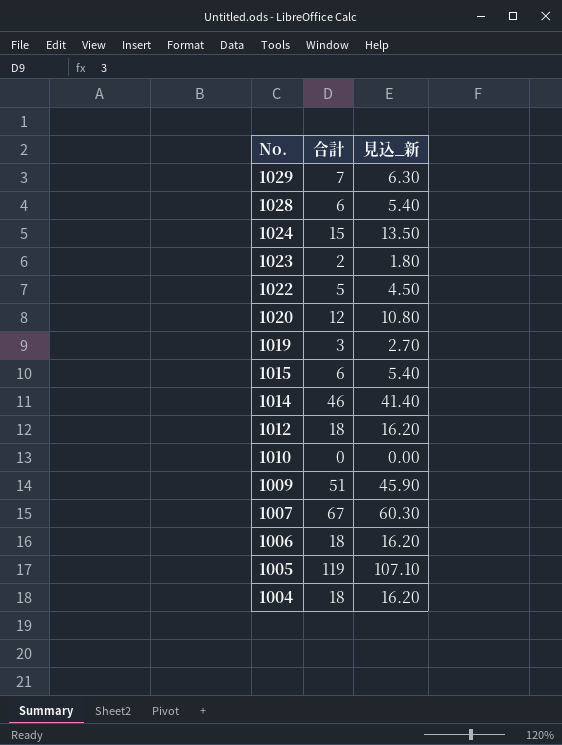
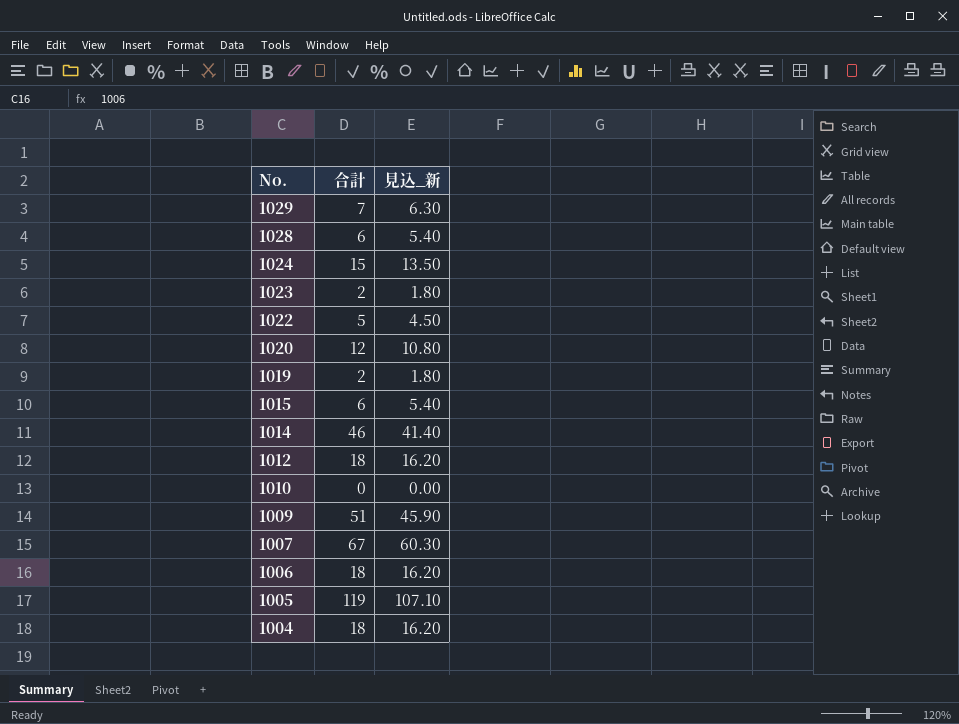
1019 | 合計: 3 -> 2
1019 | 見込_新: 2.70 -> 1.80

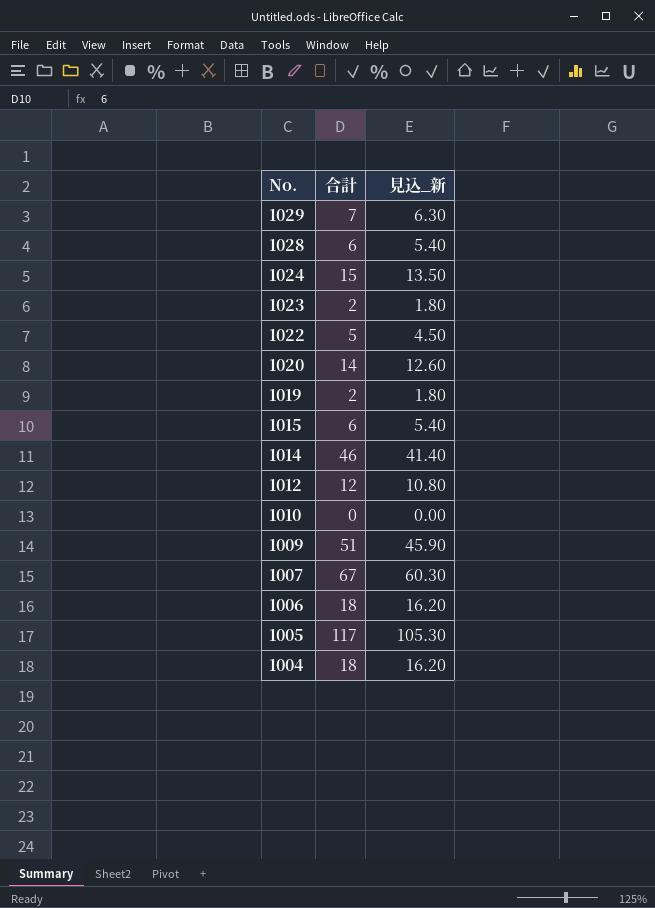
1020 | 合計: 12 -> 14
1020 | 見込_新: 10.80 -> 12.60
1012 | 合計: 18 -> 12
1012 | 見込_新: 16.20 -> 10.80
1005 | 合計: 119 -> 117
1005 | 見込_新: 107.10 -> 105.30

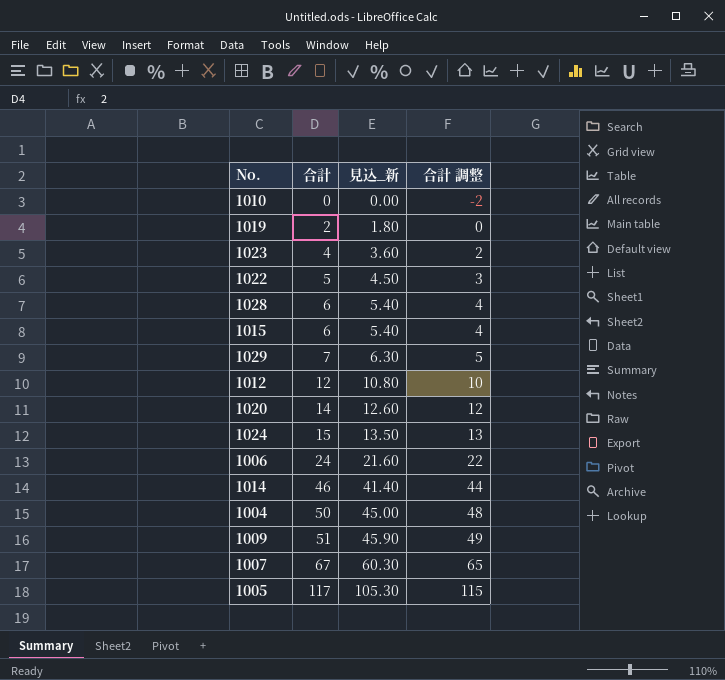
row order: No. descending -> 合計 ascending
column 合計 調整 | formula: none -> [合計] - 2
1023 | 合計: 2 -> 4
1023 | 見込_新: 1.80 -> 3.60
1006 | 合計: 18 -> 24
1006 | 見込_新: 16.20 -> 21.60
1004 | 合計: 18 -> 50
1004 | 見込_新: 16.20 -> 45.00

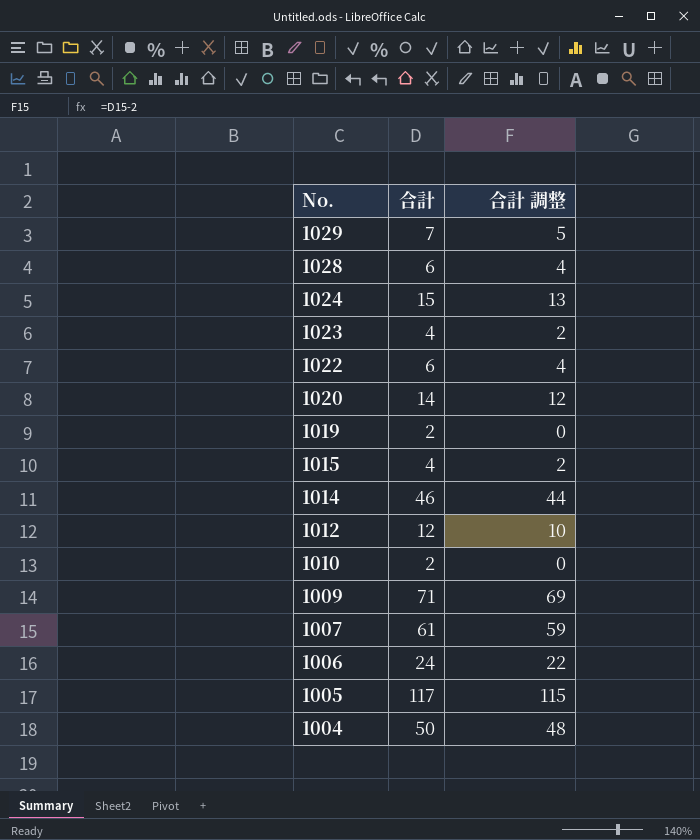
row order: 合計 ascending -> No. descending
column 見込_新 | formula: [合計] * 0.9 -> none
1022 | 合計: 5 -> 6
1022 | 合計 調整: 3 -> 4
1015 | 合計: 6 -> 4
1015 | 合計 調整: 4 -> 2
1010 | 合計: 0 -> 2
1010 | 合計 調整: -2 -> 0
1009 | 合計: 51 -> 71
1009 | 合計 調整: 49 -> 69
1007 | 合計: 67 -> 61
1007 | 合計 調整: 65 -> 59

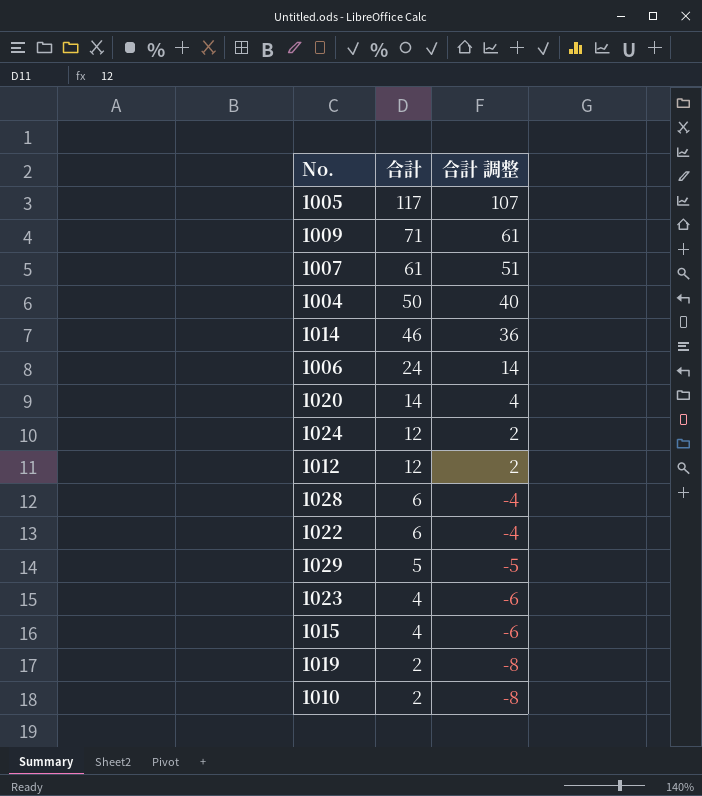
row order: No. descending -> 合計 descending
column 合計 調整 | formula: [合計] - 2 -> [合計] - 10
1024 | 合計: 15 -> 12
1029 | 合計: 7 -> 5

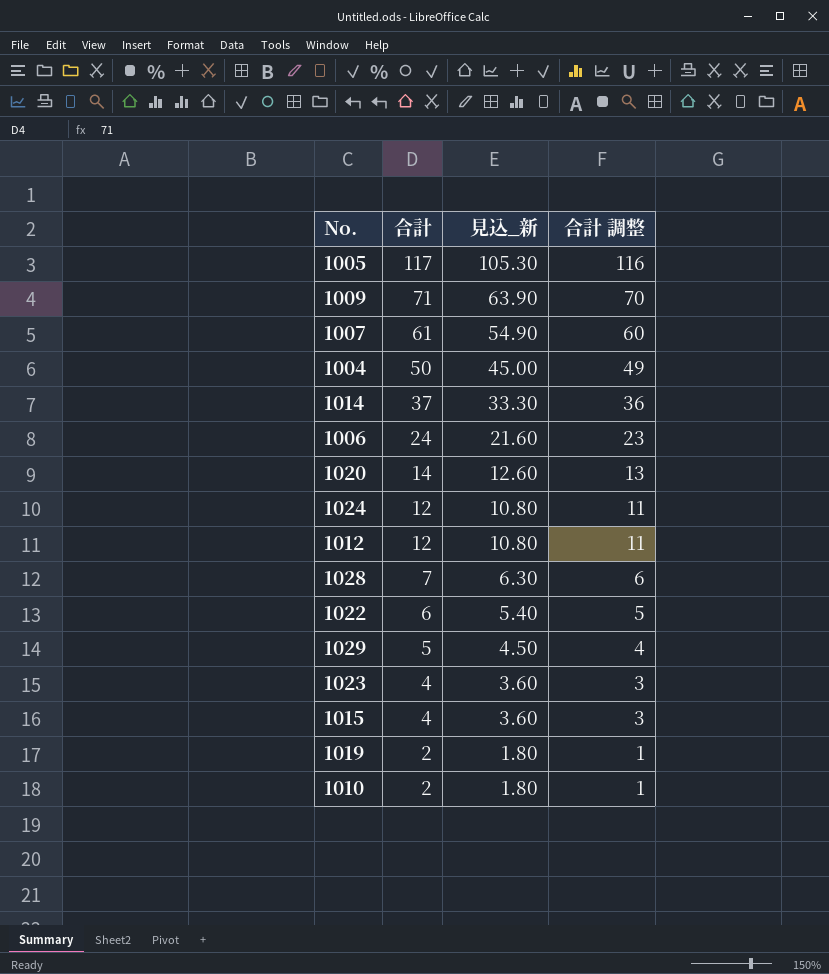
column 見込_新 | formula: none -> [合計] * 0.9
column 合計 調整 | formula: [合計] - 10 -> [合計] - 1
1014 | 合計: 46 -> 37
1028 | 合計: 6 -> 7

